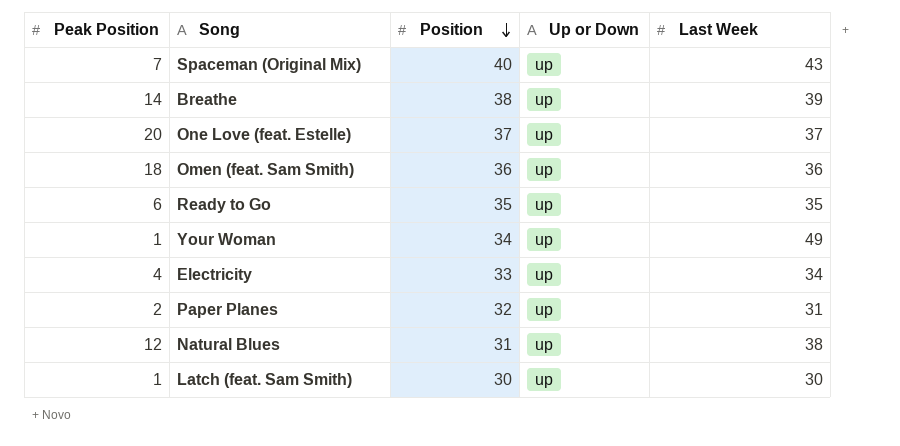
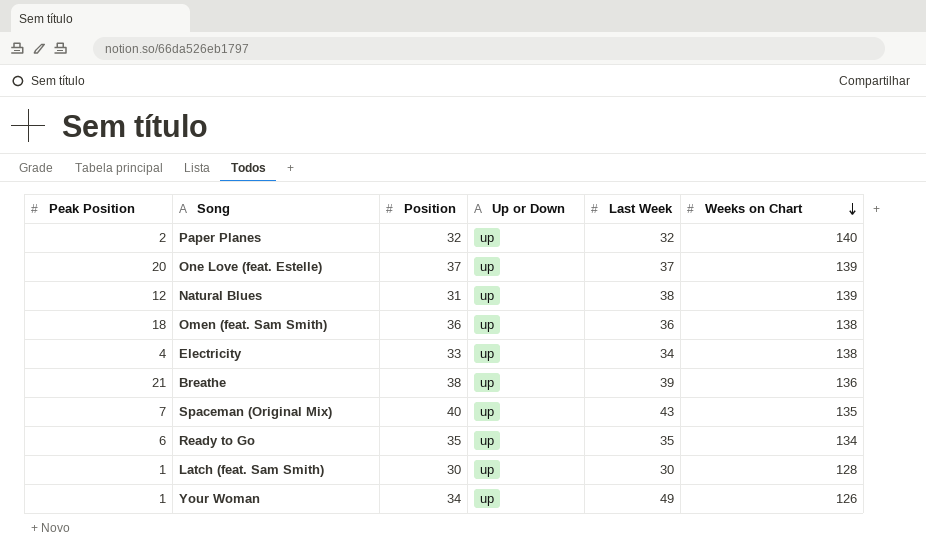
row order: Position descending -> Weeks on Chart descending
column Weeks on Chart | position: none -> 6
Paper Planes | Last Week: 31 -> 32
Breathe | Peak Position: 14 -> 21

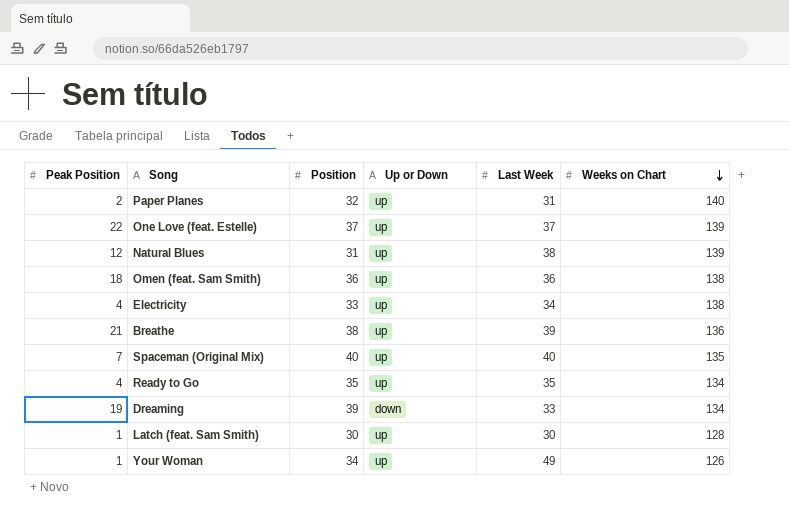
Paper Planes | Last Week: 32 -> 31
One Love (feat. Estelle) | Peak Position: 20 -> 22
Spaceman (Original Mix) | Last Week: 43 -> 40
Ready to Go | Peak Position: 6 -> 4
row Dreaming: none -> 19 | 39 | down | 33 | 134

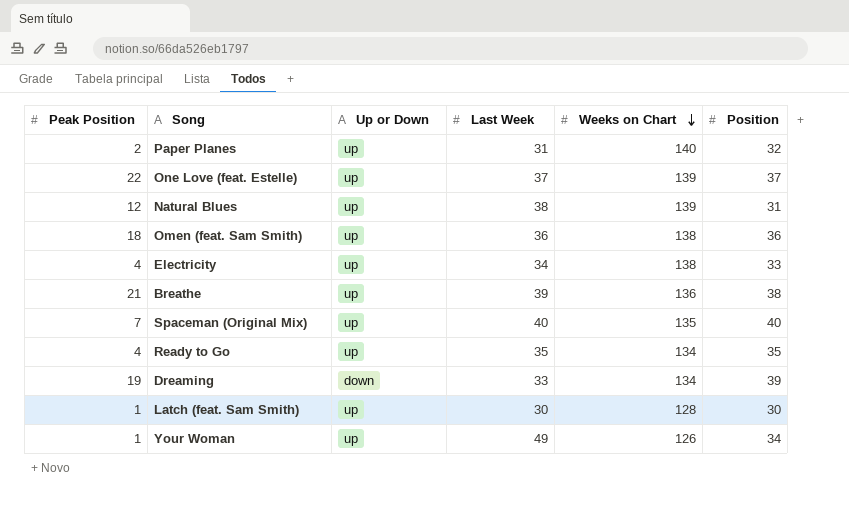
column Position | position: 3 -> 6

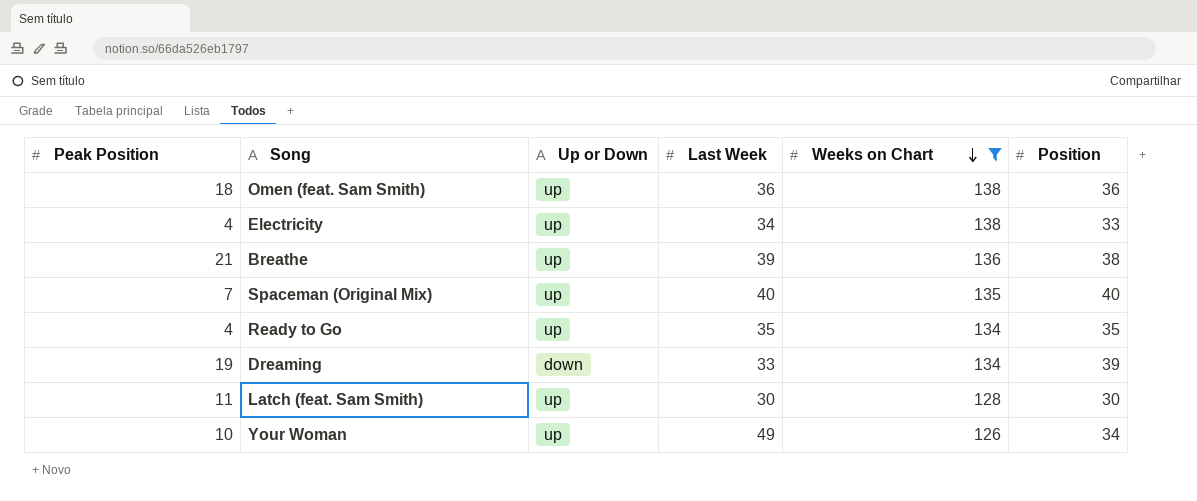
filter: none -> Weeks on Chart <= 138
Latch (feat. Sam Smith) | Peak Position: 1 -> 11
Your Woman | Peak Position: 1 -> 10

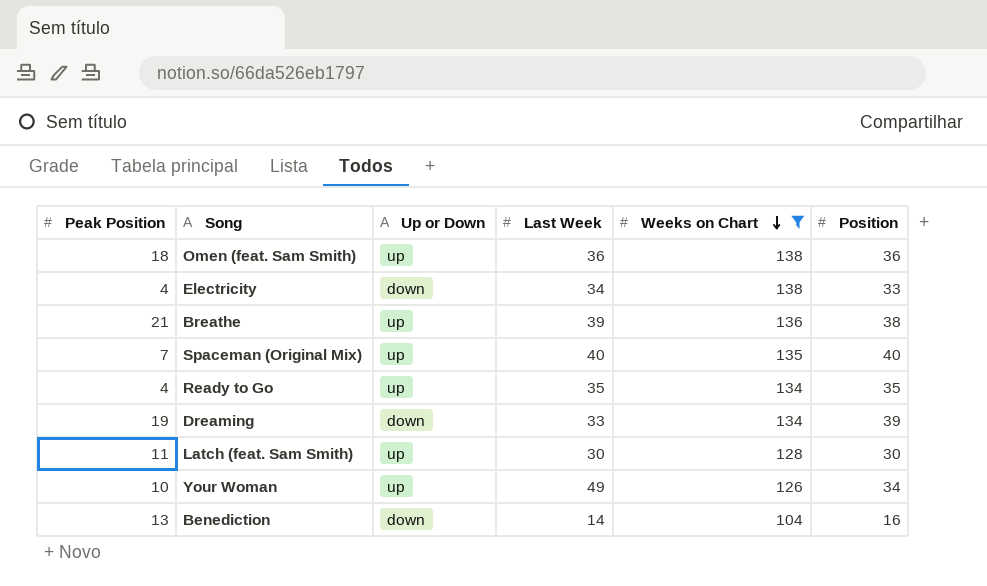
Electricity | Up or Down: up -> down
row Benediction: none -> 13 | down | 14 | 104 | 16

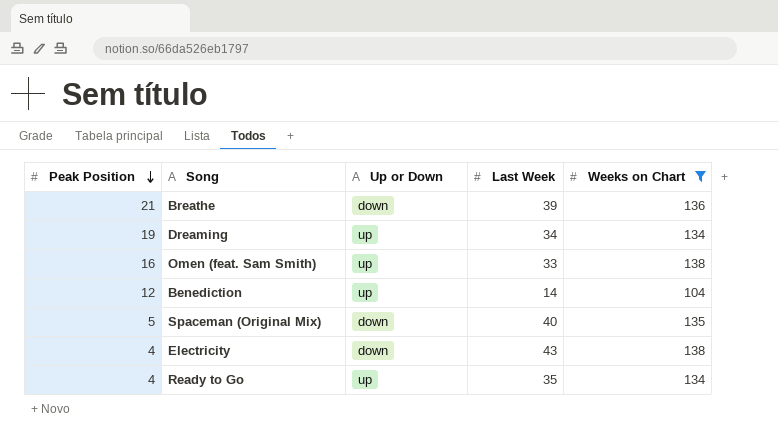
row order: Weeks on Chart descending -> Peak Position descending
column Position | position: 6 -> none
row Latch (feat. Sam Smith): 11 | up | 30 | 128 | 30 -> none
row Your Woman: 10 | up | 49 | 126 | 34 -> none
Breathe | Up or Down: up -> down
Dreaming | Up or Down: down -> up
Dreaming | Last Week: 33 -> 34
Omen (feat. Sam Smith) | Peak Position: 18 -> 16
Omen (feat. Sam Smith) | Last Week: 36 -> 33
Benediction | Peak Position: 13 -> 12
Benediction | Up or Down: down -> up
Spaceman (Original Mix) | Peak Position: 7 -> 5
Spaceman (Original Mix) | Up or Down: up -> down
Electricity | Last Week: 34 -> 43

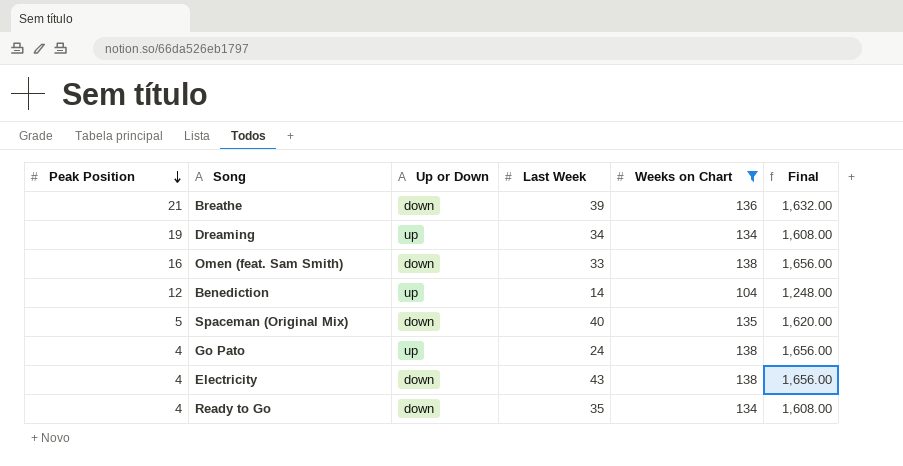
column Final | formula: none -> [Weeks on Chart] * 12
Omen (feat. Sam Smith) | Up or Down: up -> down
row Go Pato: none -> 4 | up | 24 | 138 | 1,656.00
Ready to Go | Up or Down: up -> down

